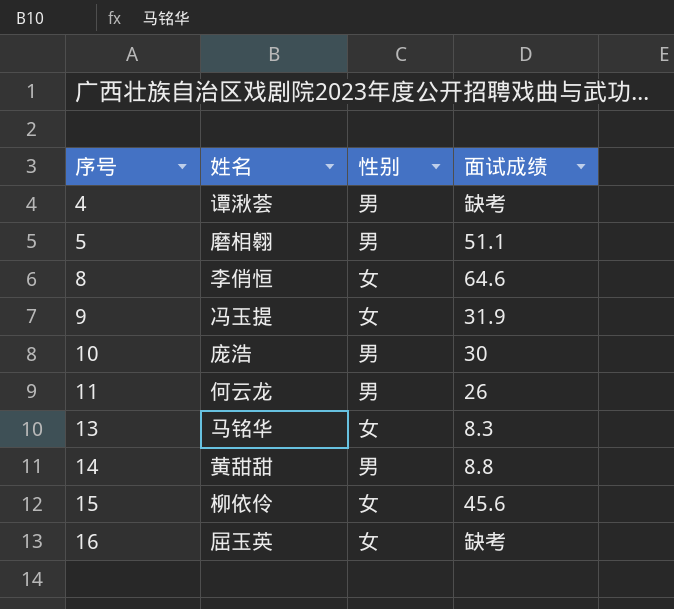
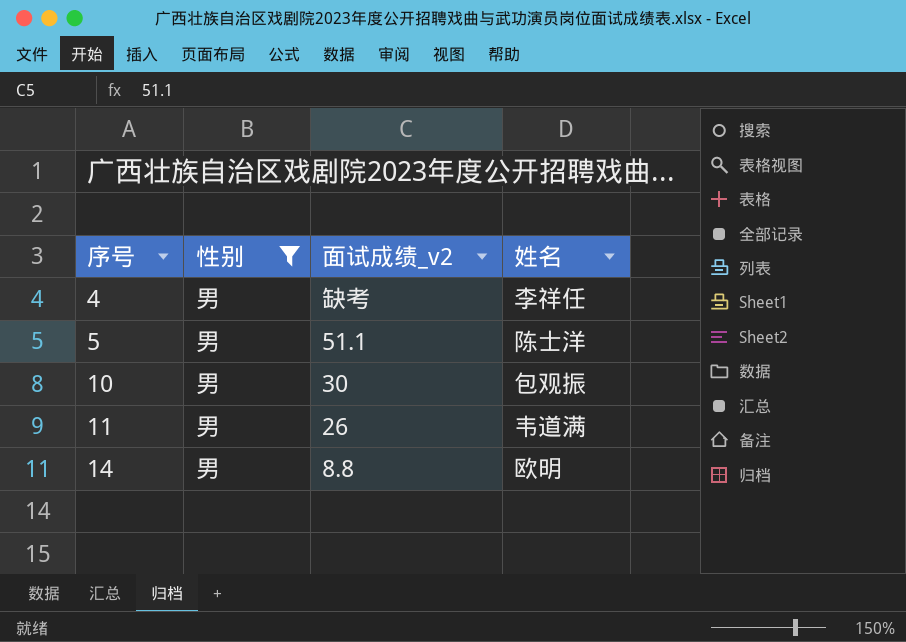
filter: none -> 性别 = 男
column name: 面试成绩 -> 面试成绩_v2
column 姓名 | position: 2 -> 4
4 | 姓名: 谭湫荟 -> 李祥任
5 | 姓名: 磨相翱 -> 陈士洋
10 | 姓名: 庞浩 -> 包观振
11 | 姓名: 何云龙 -> 韦道满
14 | 姓名: 黄甜甜 -> 欧明

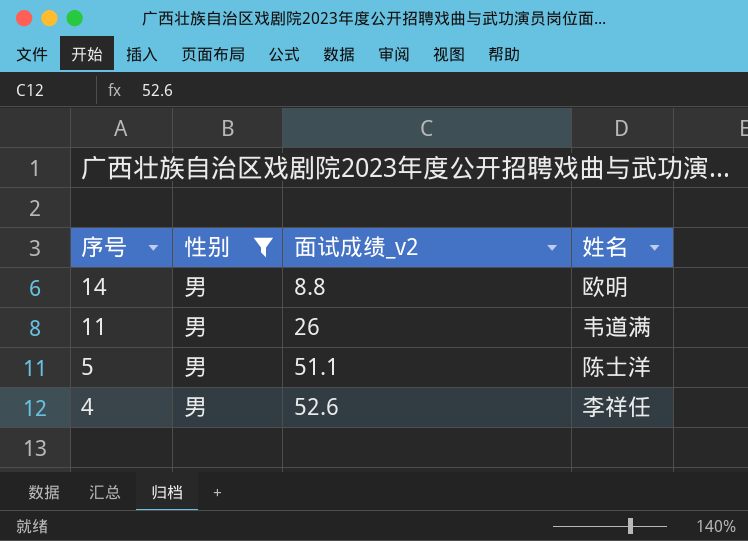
row order: 序号 ascending -> 序号 descending
row 10: 男 | 30 | 包观振 -> none
4 | 面试成绩_v2: 缺考 -> 52.6

